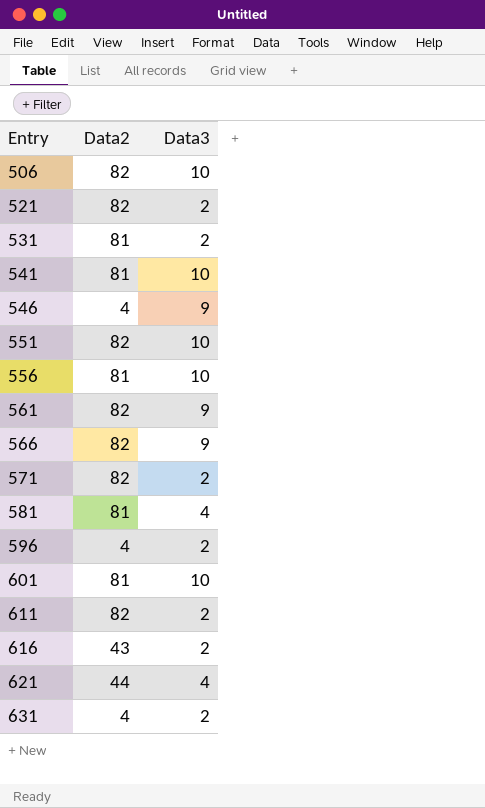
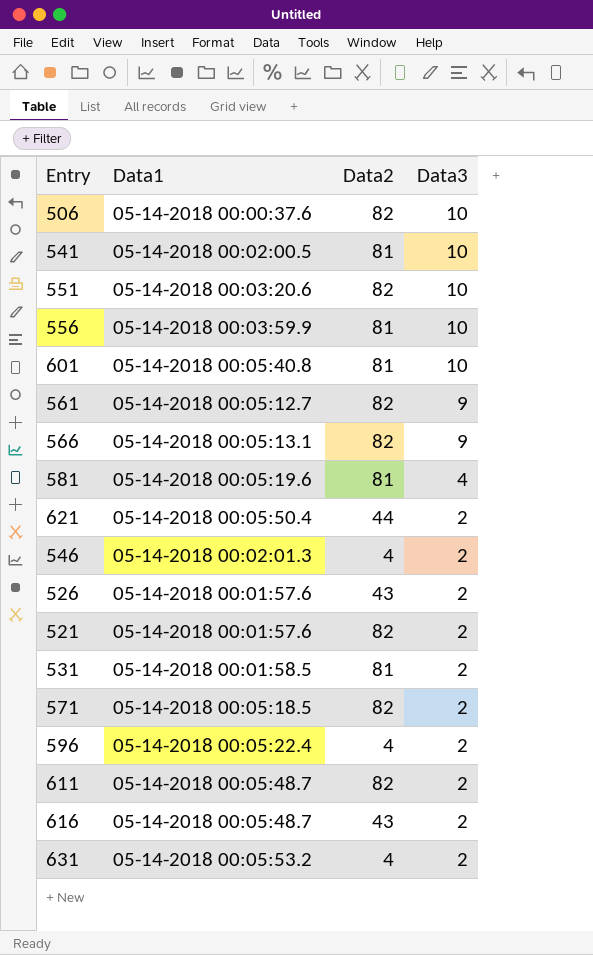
row order: Entry ascending -> Data3 descending
column Data1 | position: none -> 2
621 | Data3: 4 -> 2
546 | Data3: 9 -> 2
row 526: none -> 05-14-2018 00:01:57.6 | 43 | 2

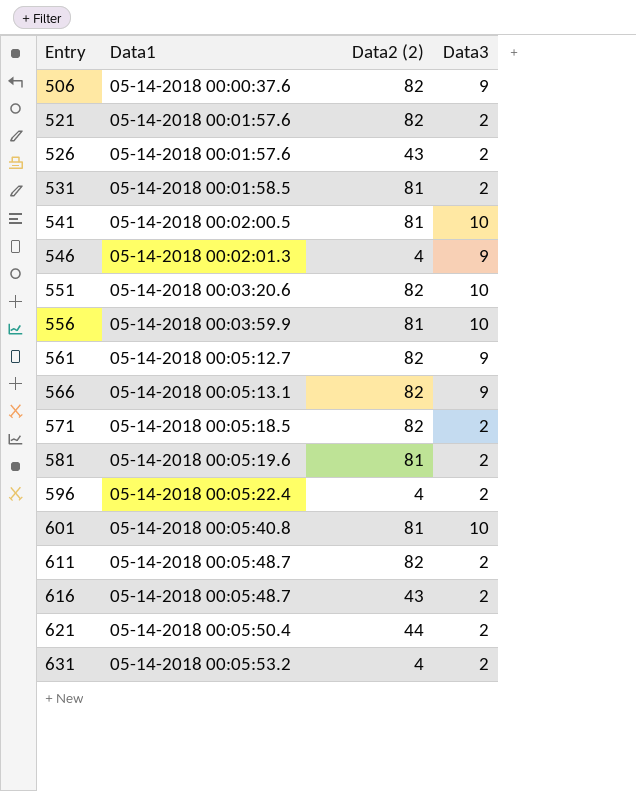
row order: Data3 descending -> Entry ascending
column name: Data2 -> Data2 (2)
506 | Data3: 10 -> 9
546 | Data3: 2 -> 9
581 | Data3: 4 -> 2

